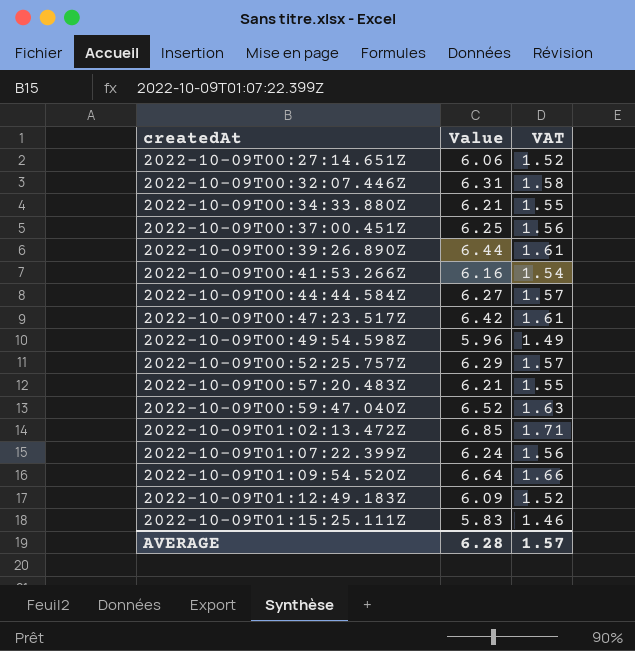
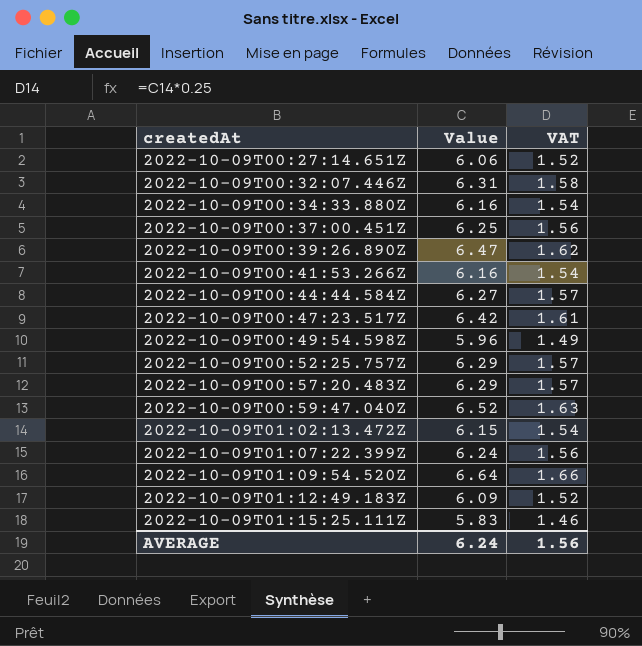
2022-10-09T00:34:33.880Z | Value: 6.21 -> 6.16
2022-10-09T00:34:33.880Z | VAT: 1.55 -> 1.54
2022-10-09T00:39:26.890Z | Value: 6.44 -> 6.47
2022-10-09T00:39:26.890Z | VAT: 1.61 -> 1.62
2022-10-09T00:57:20.483Z | Value: 6.21 -> 6.29
2022-10-09T00:57:20.483Z | VAT: 1.55 -> 1.57
2022-10-09T01:02:13.472Z | Value: 6.85 -> 6.15
2022-10-09T01:02:13.472Z | VAT: 1.71 -> 1.54
AVERAGE | Value: 6.28 -> 6.24
AVERAGE | VAT: 1.57 -> 1.56

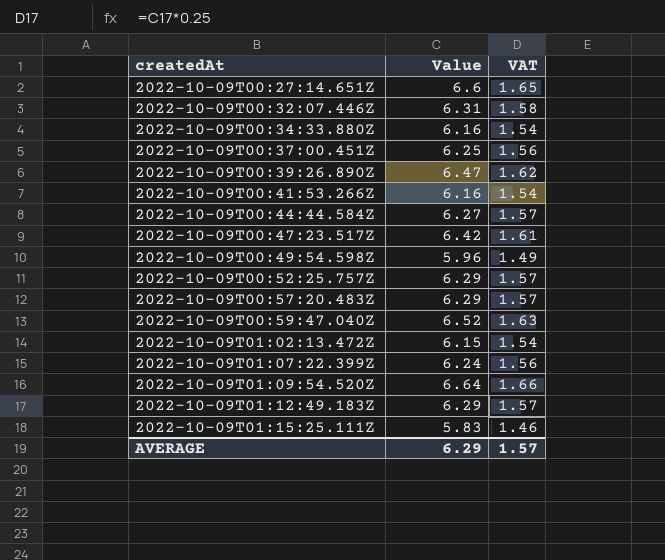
2022-10-09T00:27:14.651Z | Value: 6.06 -> 6.6
2022-10-09T00:27:14.651Z | VAT: 1.52 -> 1.65
2022-10-09T01:12:49.183Z | Value: 6.09 -> 6.29
2022-10-09T01:12:49.183Z | VAT: 1.52 -> 1.57
AVERAGE | Value: 6.24 -> 6.29
AVERAGE | VAT: 1.56 -> 1.57

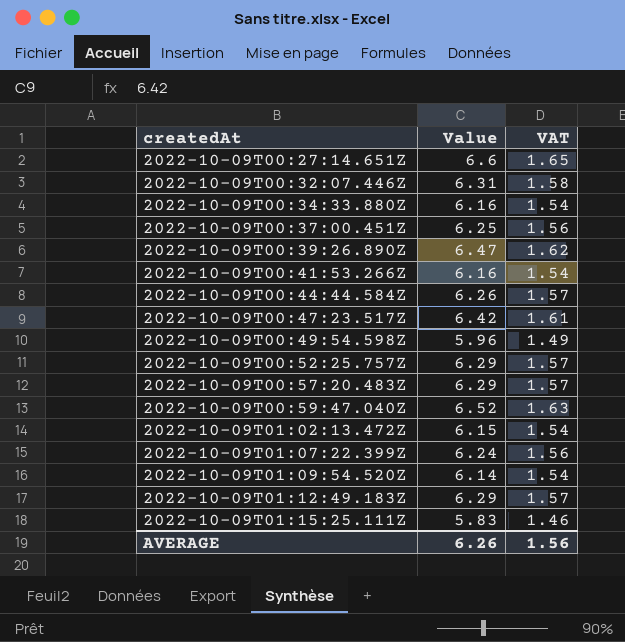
2022-10-09T00:44:44.584Z | Value: 6.27 -> 6.26
2022-10-09T01:09:54.520Z | Value: 6.64 -> 6.14
2022-10-09T01:09:54.520Z | VAT: 1.66 -> 1.54
AVERAGE | Value: 6.29 -> 6.26
AVERAGE | VAT: 1.57 -> 1.56

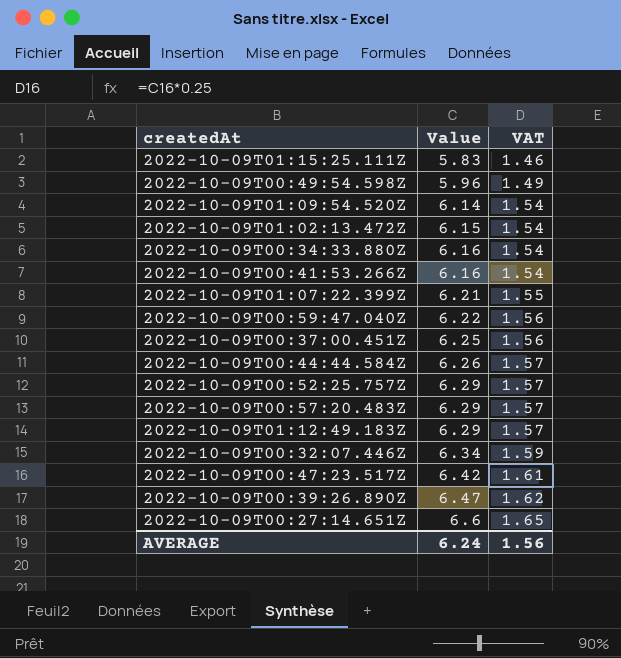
row order: createdAt ascending -> Value ascending
2022-10-09T01:07:22.399Z | Value: 6.24 -> 6.21
2022-10-09T01:07:22.399Z | VAT: 1.56 -> 1.55
2022-10-09T00:59:47.040Z | Value: 6.52 -> 6.22
2022-10-09T00:59:47.040Z | VAT: 1.63 -> 1.56
2022-10-09T00:32:07.446Z | Value: 6.31 -> 6.34
2022-10-09T00:32:07.446Z | VAT: 1.58 -> 1.59
AVERAGE | Value: 6.26 -> 6.24

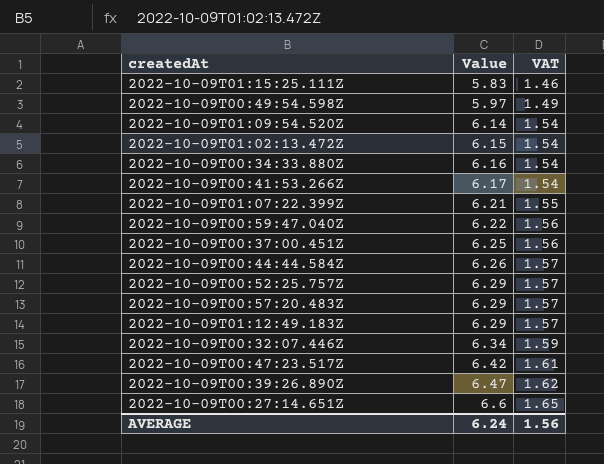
2022-10-09T00:49:54.598Z | Value: 5.96 -> 5.97
2022-10-09T00:41:53.266Z | Value: 6.16 -> 6.17

